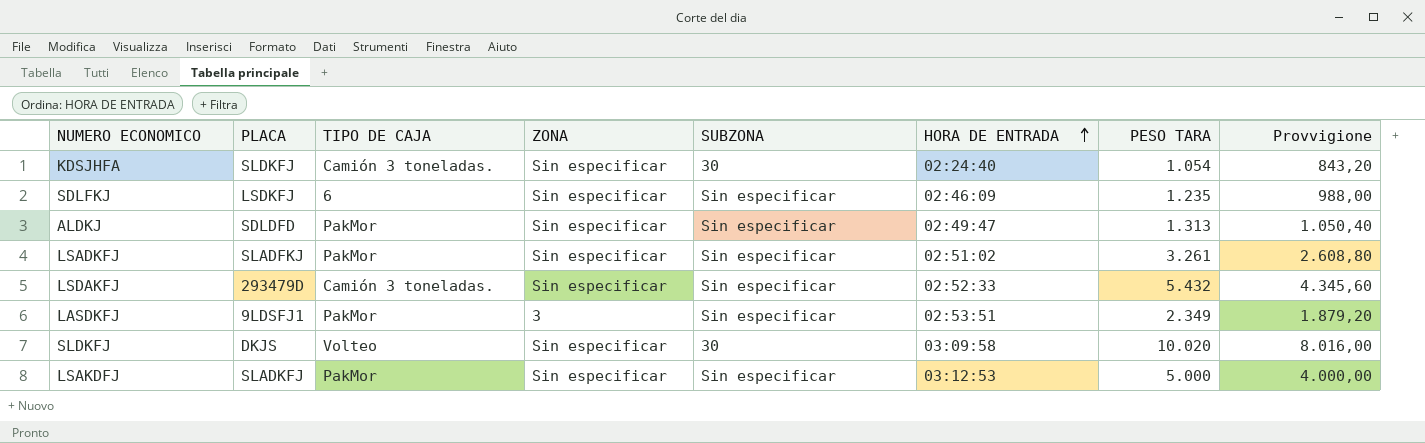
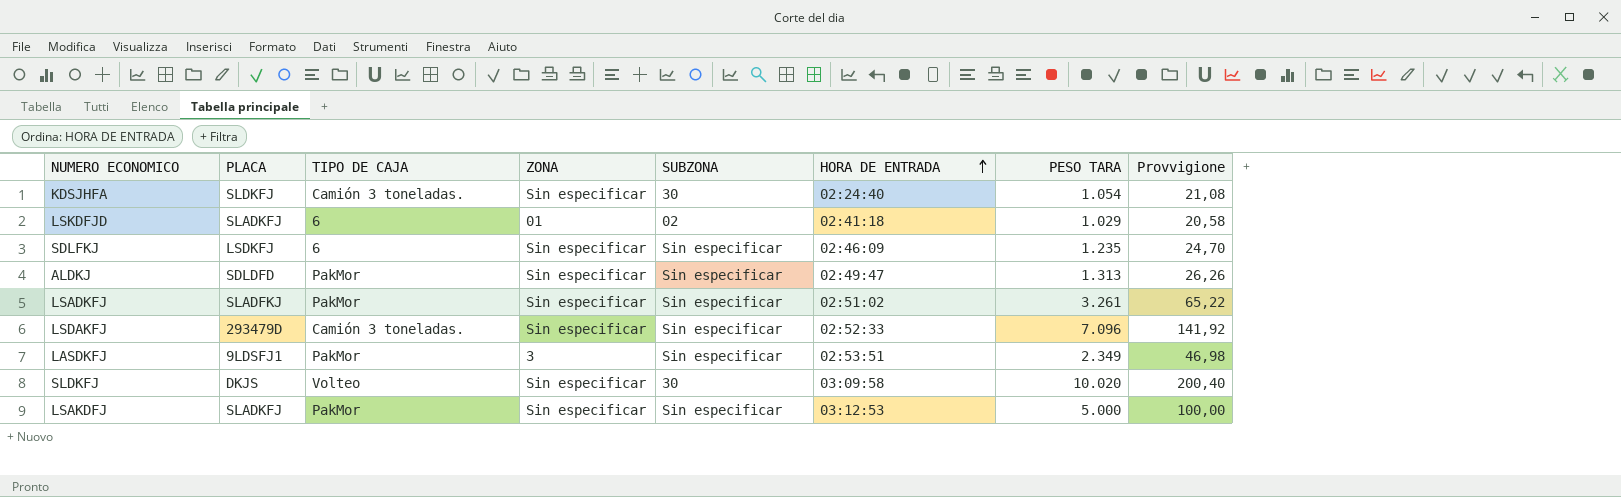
column Provvigione | formula: [PESO TARA] * 0,8 -> [PESO TARA] * 0,02
row LSKDFJD: none -> SLADKFJ | 6 | 01 | 02 | 02:41:18 | 1.029 | 20,58
LSDAKFJ | PESO TARA: 5.432 -> 7.096

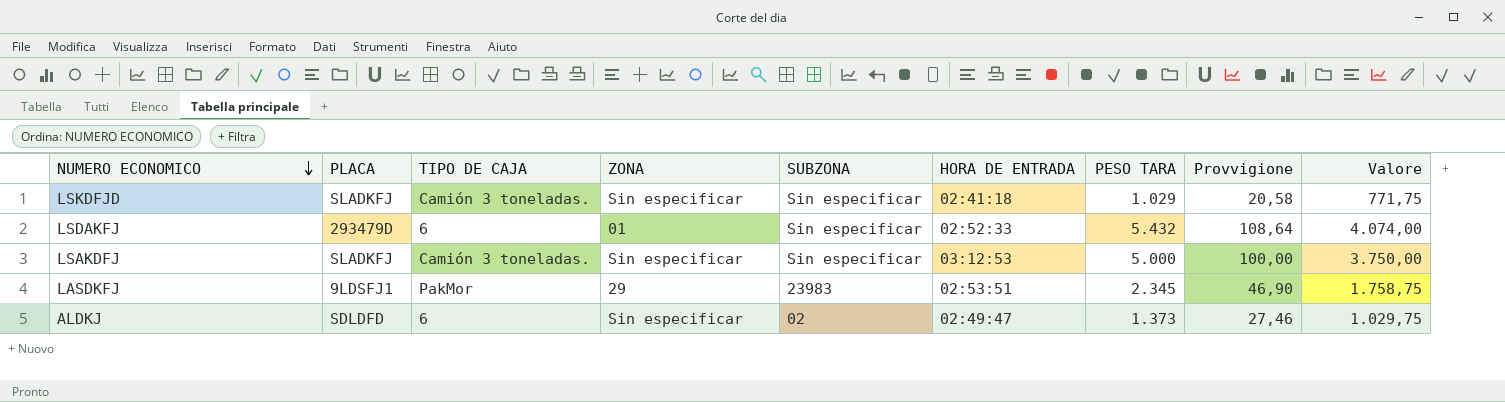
row order: HORA DE ENTRADA ascending -> NUMERO ECONOMICO descending
column Valore | formula: none -> [PESO TARA] * 0,75
row KDSJHFA: SLDKFJ | Camión 3 toneladas. | Sin especificar | 30 | 02:24:40 | 1.054 | 21,08 -> none
row SDLFKJ: LSDKFJ | 6 | Sin especificar | Sin especificar | 02:46:09 | 1.235 | 24,70 -> none
row LSADKFJ: SLADFKJ | PakMor | Sin especificar | Sin especificar | 02:51:02 | 3.261 | 65,22 -> none
row SLDKFJ: DKJS | Volteo | Sin especificar | 30 | 03:09:58 | 10.020 | 200,40 -> none
LSKDFJD | TIPO DE CAJA: 6 -> Camión 3 toneladas.
LSKDFJD | ZONA: 01 -> Sin especificar
LSKDFJD | SUBZONA: 02 -> Sin especificar
LSDAKFJ | TIPO DE CAJA: Camión 3 toneladas. -> 6
LSDAKFJ | ZONA: Sin especificar -> 01
LSDAKFJ | PESO TARA: 7.096 -> 5.432
LSDAKFJ | Provvigione: 141,92 -> 108,64
LSAKDFJ | TIPO DE CAJA: PakMor -> Camión 3 toneladas.
LASDKFJ | ZONA: 3 -> 29
LASDKFJ | SUBZONA: Sin especificar -> 23983
LASDKFJ | PESO TARA: 2.349 -> 2.345
LASDKFJ | Provvigione: 46,98 -> 46,90
ALDKJ | TIPO DE CAJA: PakMor -> 6
ALDKJ | SUBZONA: Sin especificar -> 02
ALDKJ | PESO TARA: 1.313 -> 1.373
ALDKJ | Provvigione: 26,26 -> 27,46

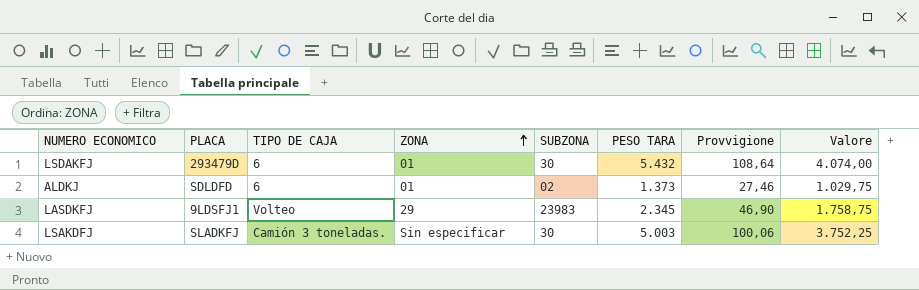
row order: NUMERO ECONOMICO descending -> ZONA ascending
column HORA DE ENTRADA | position: 6 -> none
row LSKDFJD: SLADKFJ | Camión 3 toneladas. | Sin especificar | Sin especificar | 02:41:18 | 1.029 | 20,58 | 771,75 -> none
LSDAKFJ | SUBZONA: Sin especificar -> 30
ALDKJ | ZONA: Sin especificar -> 01
LASDKFJ | TIPO DE CAJA: PakMor -> Volteo
LSAKDFJ | SUBZONA: Sin especificar -> 30
LSAKDFJ | PESO TARA: 5.000 -> 5.003
LSAKDFJ | Provvigione: 100,00 -> 100,06
LSAKDFJ | Valore: 3.750,00 -> 3.752,25

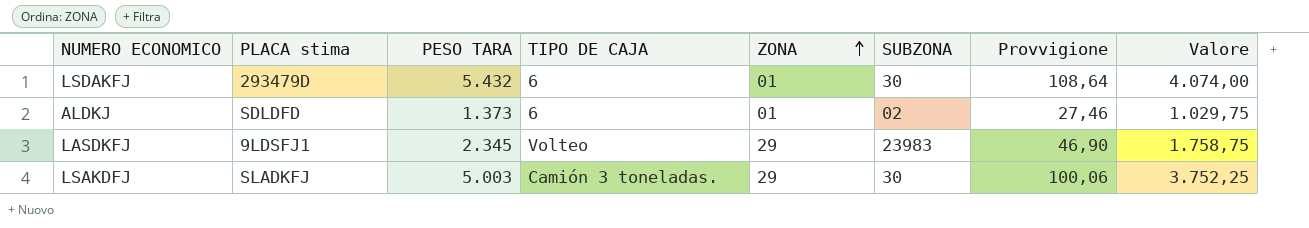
column name: PLACA -> PLACA stima
column PESO TARA | position: 6 -> 3
LSAKDFJ | ZONA: Sin especificar -> 29

